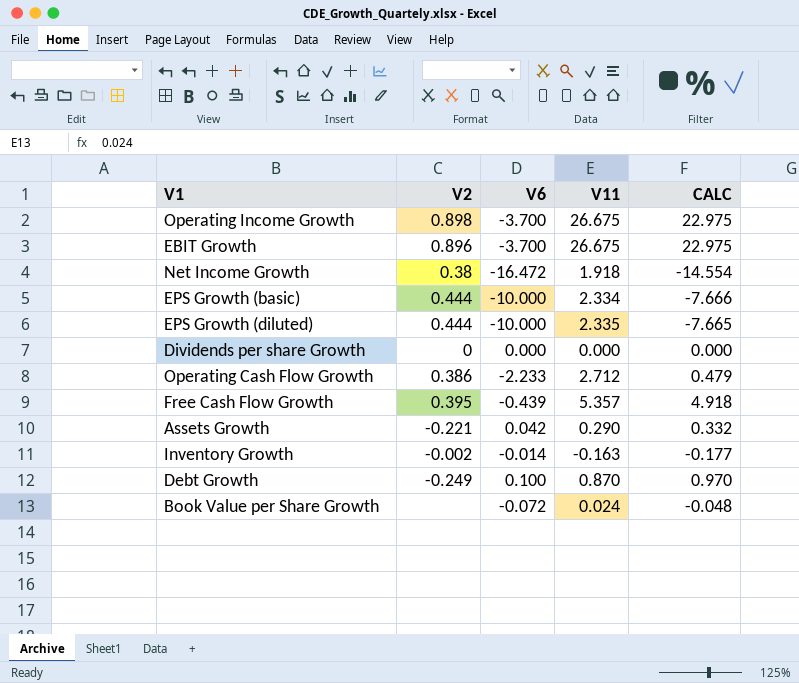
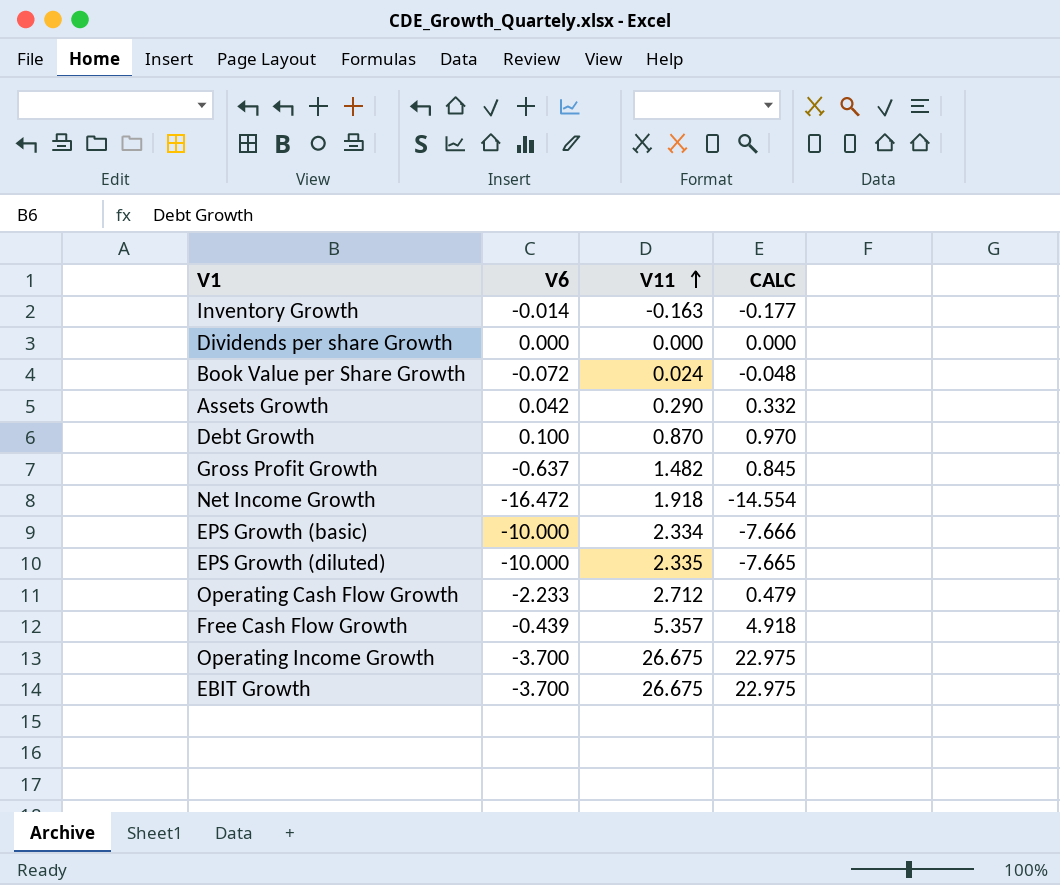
row order: none -> V11 ascending
column V2 | position: 2 -> none
row Gross Profit Growth: none -> -0.637 | 1.482 | 0.845

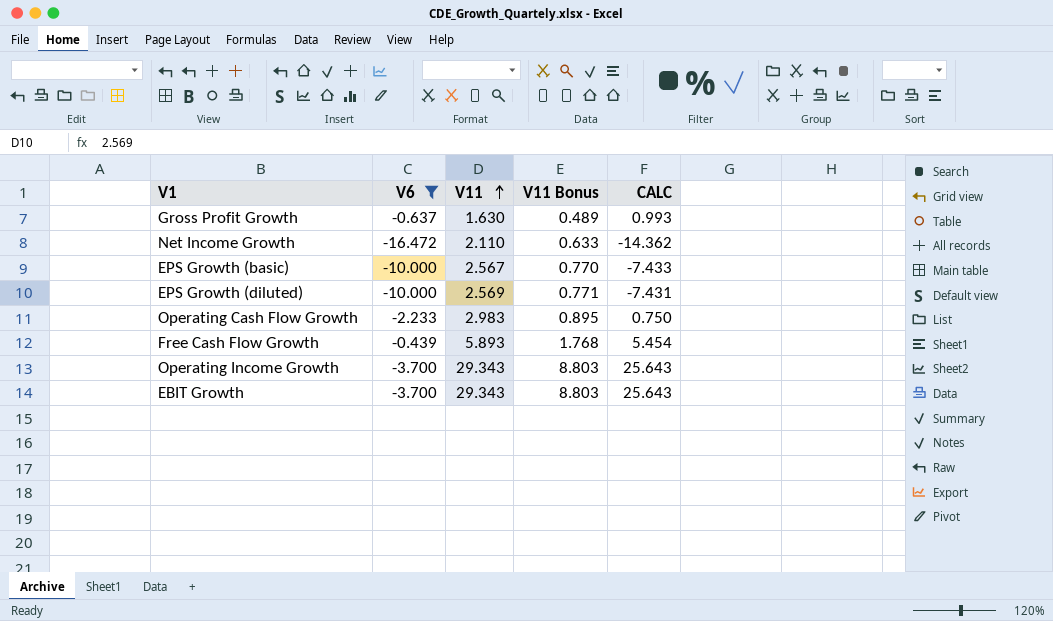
filter: none -> V6 <= -0.439
column V11 Bonus | formula: none -> [V11] * 0.3
Gross Profit Growth | V11: 1.482 -> 1.630
Gross Profit Growth | CALC: 0.845 -> 0.993
Net Income Growth | V11: 1.918 -> 2.110
Net Income Growth | CALC: -14.554 -> -14.362
EPS Growth (basic) | V11: 2.334 -> 2.567
EPS Growth (basic) | CALC: -7.666 -> -7.433
EPS Growth (diluted) | V11: 2.335 -> 2.569
EPS Growth (diluted) | CALC: -7.665 -> -7.431
Operating Cash Flow Growth | V11: 2.712 -> 2.983
Operating Cash Flow Growth | CALC: 0.479 -> 0.750
Free Cash Flow Growth | V11: 5.357 -> 5.893
Free Cash Flow Growth | CALC: 4.918 -> 5.454
Operating Income Growth | V11: 26.675 -> 29.343
Operating Income Growth | CALC: 22.975 -> 25.643
EBIT Growth | V11: 26.675 -> 29.343
EBIT Growth | CALC: 22.975 -> 25.643

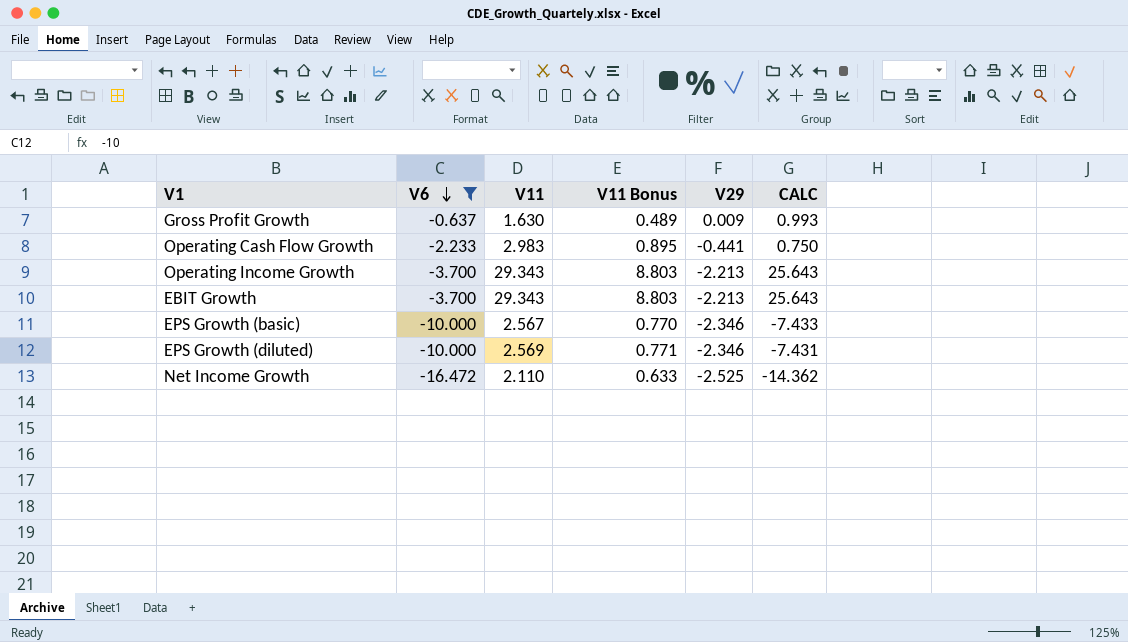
row order: V11 ascending -> V6 descending
column V29 | position: none -> 5
row Free Cash Flow Growth: -0.439 | 5.893 | 1.768 | 5.454 -> none

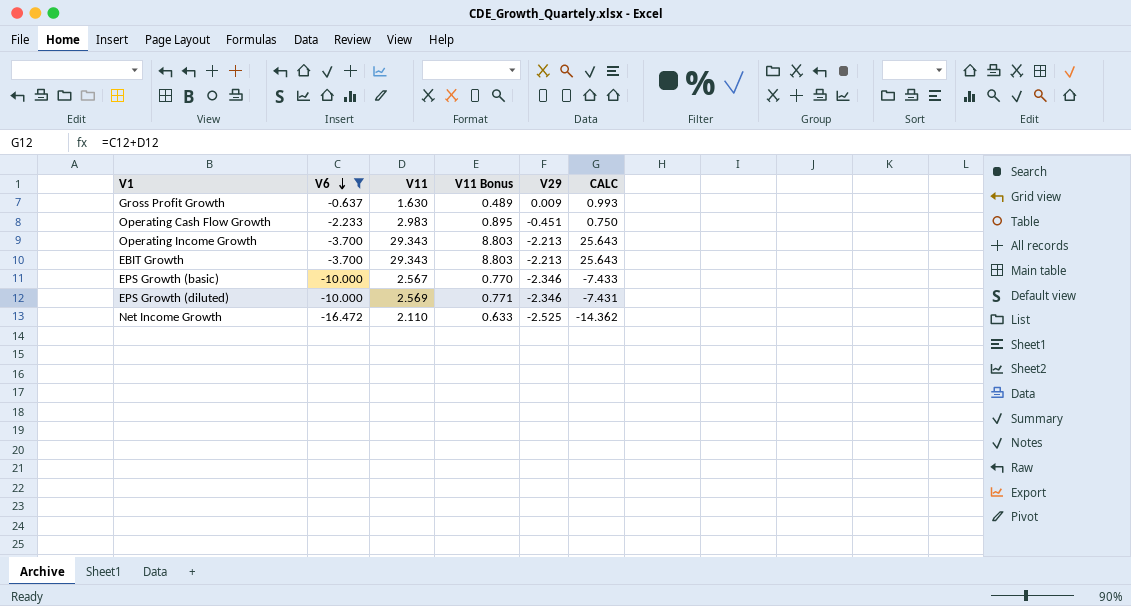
Operating Cash Flow Growth | V29: -0.441 -> -0.451

